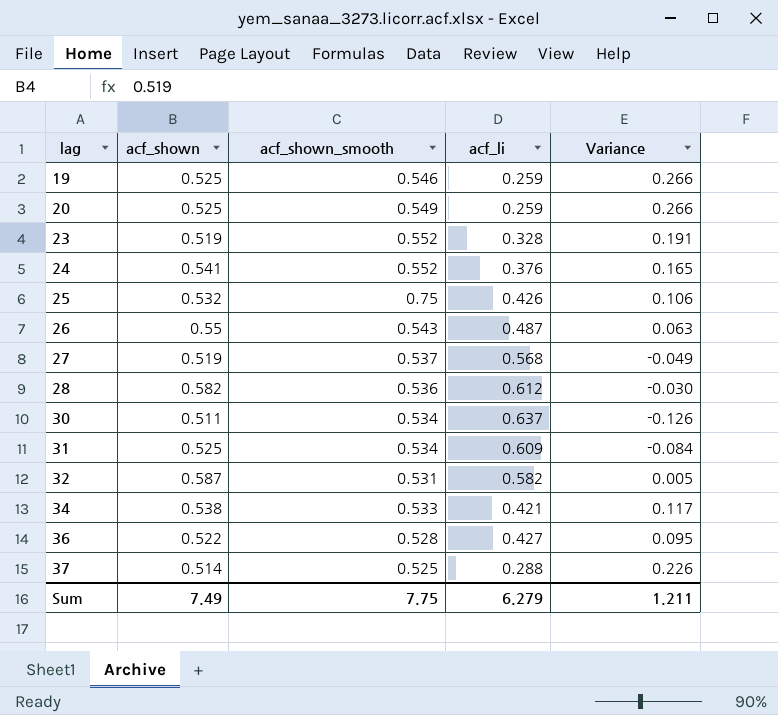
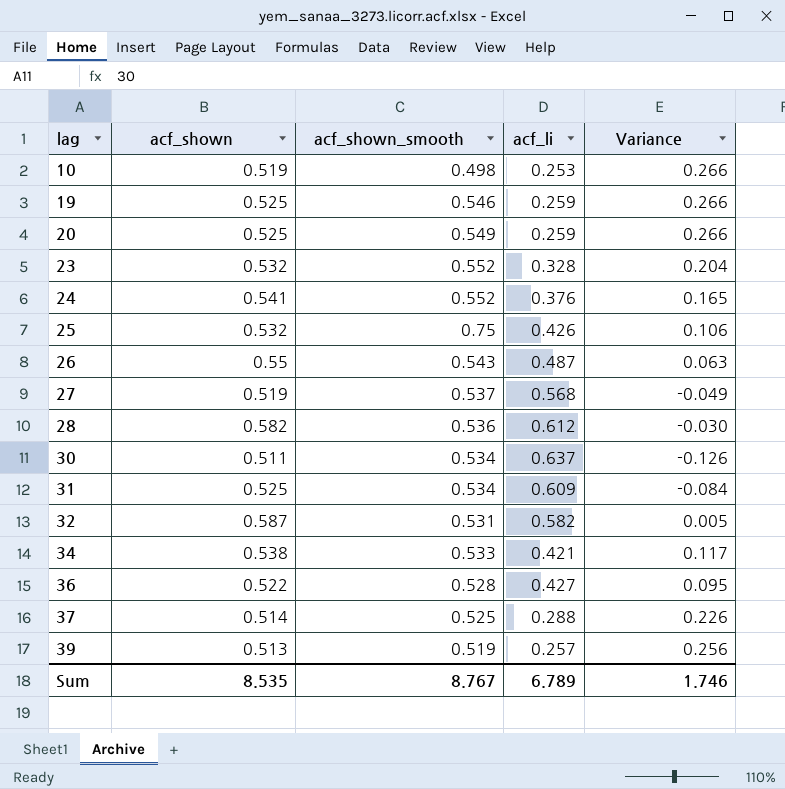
row 10: none -> 0.519 | 0.498 | 0.253 | 0.266
23 | acf_shown: 0.519 -> 0.532
23 | Variance: 0.191 -> 0.204
row 39: none -> 0.513 | 0.519 | 0.257 | 0.256
Sum | acf_shown: 7.49 -> 8.535
Sum | acf_shown_smooth: 7.75 -> 8.767
Sum | acf_li: 6.279 -> 6.789
Sum | Variance: 1.211 -> 1.746

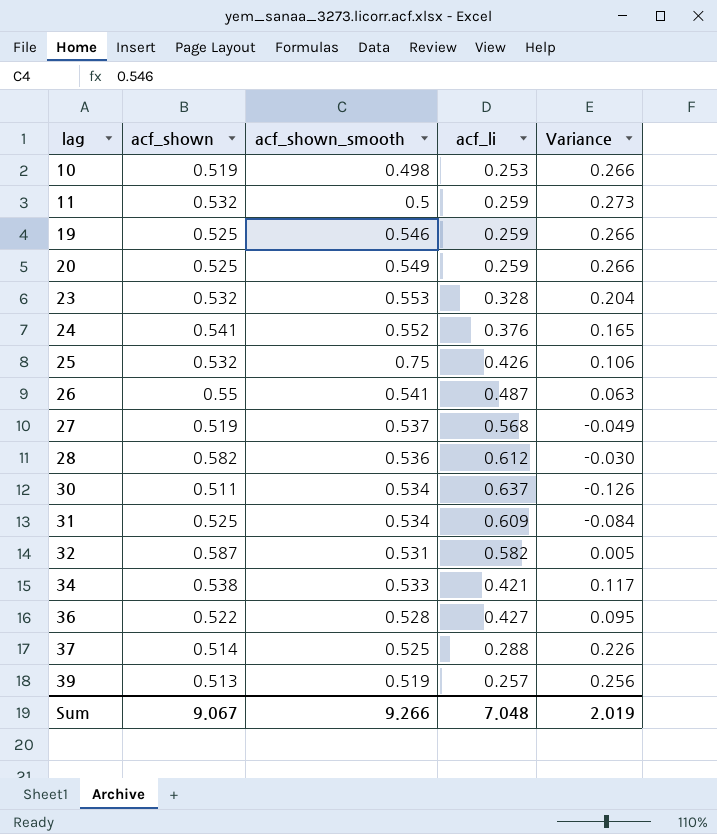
row 11: none -> 0.532 | 0.5 | 0.259 | 0.273
23 | acf_shown_smooth: 0.552 -> 0.553
26 | acf_shown_smooth: 0.543 -> 0.541
Sum | acf_shown: 8.535 -> 9.067
Sum | acf_shown_smooth: 8.767 -> 9.266
Sum | acf_li: 6.789 -> 7.048
Sum | Variance: 1.746 -> 2.019

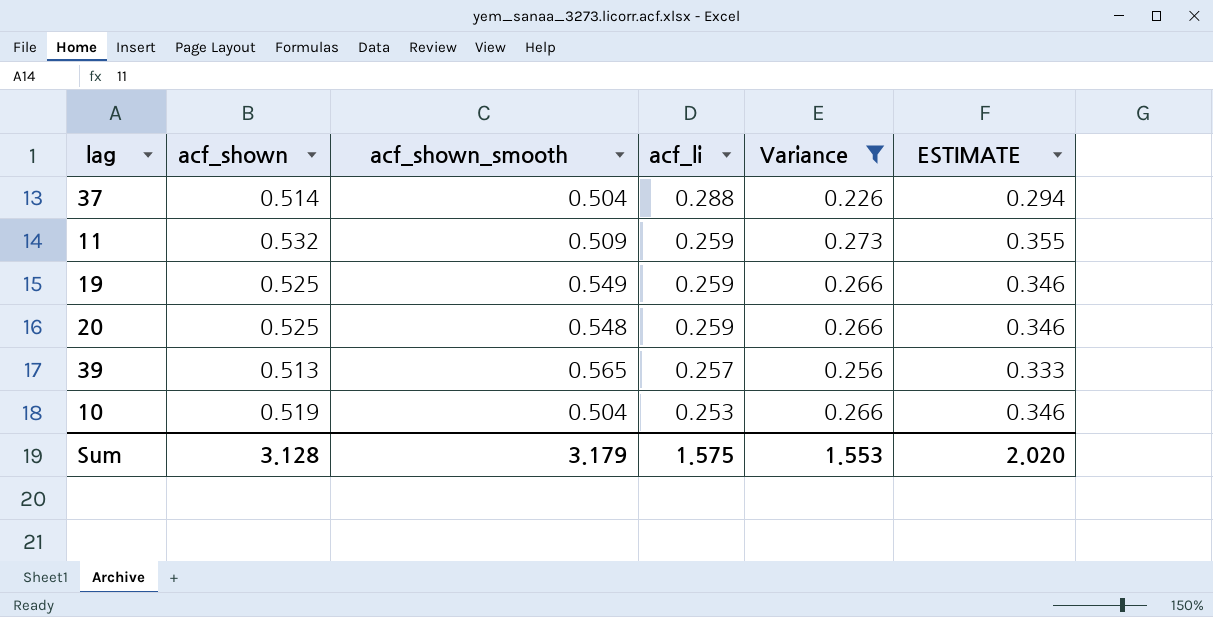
filter: none -> Variance >= 0.226
row order: lag ascending -> acf_li descending
column ESTIMATE | formula: none -> [Variance] * 1.3
37 | acf_shown_smooth: 0.525 -> 0.504
11 | acf_shown_smooth: 0.5 -> 0.509
19 | acf_shown_smooth: 0.546 -> 0.549
20 | acf_shown_smooth: 0.549 -> 0.548
39 | acf_shown_smooth: 0.519 -> 0.565
10 | acf_shown_smooth: 0.498 -> 0.504
Sum | acf_shown: 9.067 -> 3.128
Sum | acf_shown_smooth: 9.266 -> 3.179
Sum | acf_li: 7.048 -> 1.575
Sum | Variance: 2.019 -> 1.553

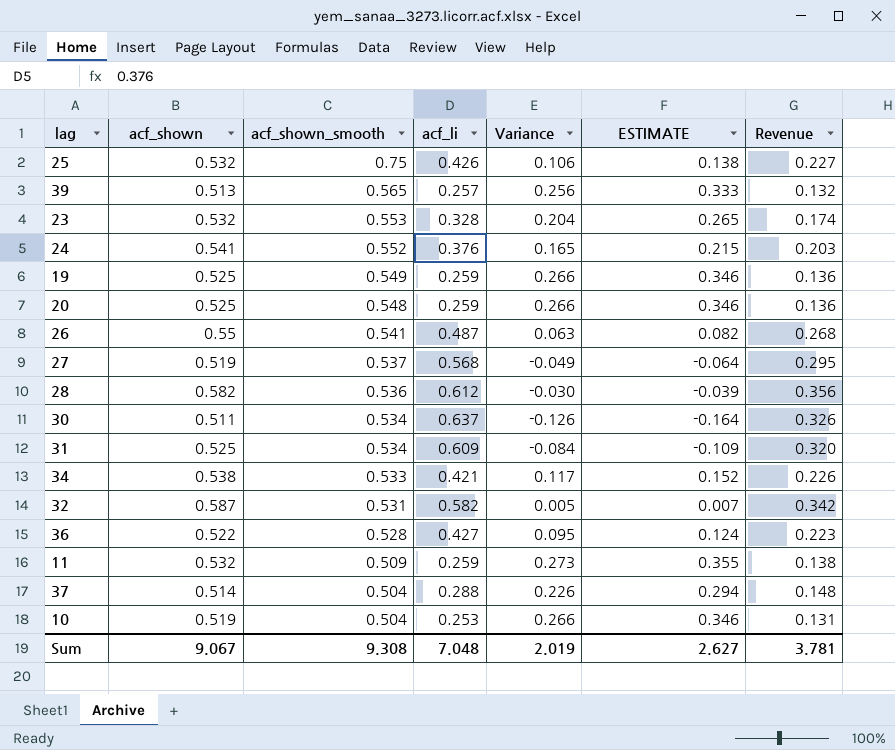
filter: Variance >= 0.226 -> none
row order: acf_li descending -> acf_shown_smooth descending
column Revenue | formula: none -> [acf_shown] * [acf_li]
Sum | acf_shown: 3.128 -> 9.067
Sum | acf_shown_smooth: 3.179 -> 9.308
Sum | acf_li: 1.575 -> 7.048
Sum | Variance: 1.553 -> 2.019
Sum | ESTIMATE: 2.020 -> 2.627

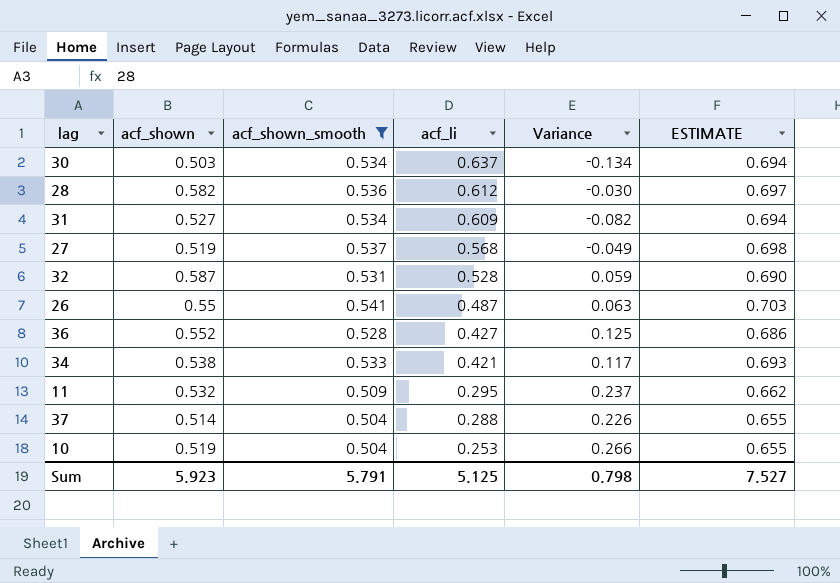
filter: none -> acf_shown_smooth <= 0.541
row order: acf_shown_smooth descending -> acf_li descending
column Revenue | formula: [acf_shown] * [acf_li] -> none
column ESTIMATE | formula: [Variance] * 1.3 -> [acf_shown_smooth] * 1.3
30 | acf_shown: 0.511 -> 0.503
30 | Variance: -0.126 -> -0.134
31 | acf_shown: 0.525 -> 0.527
31 | Variance: -0.084 -> -0.082
32 | acf_li: 0.582 -> 0.528
32 | Variance: 0.005 -> 0.059
36 | acf_shown: 0.522 -> 0.552
36 | Variance: 0.095 -> 0.125
11 | acf_li: 0.259 -> 0.295
11 | Variance: 0.273 -> 0.237
Sum | acf_shown: 9.067 -> 5.923
Sum | acf_shown_smooth: 9.308 -> 5.791
Sum | acf_li: 7.048 -> 5.125
Sum | Variance: 2.019 -> 0.798
Sum | ESTIMATE: 2.627 -> 7.527

